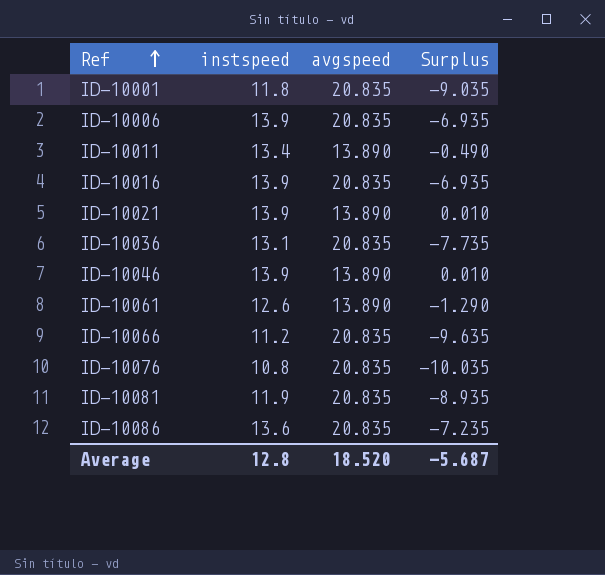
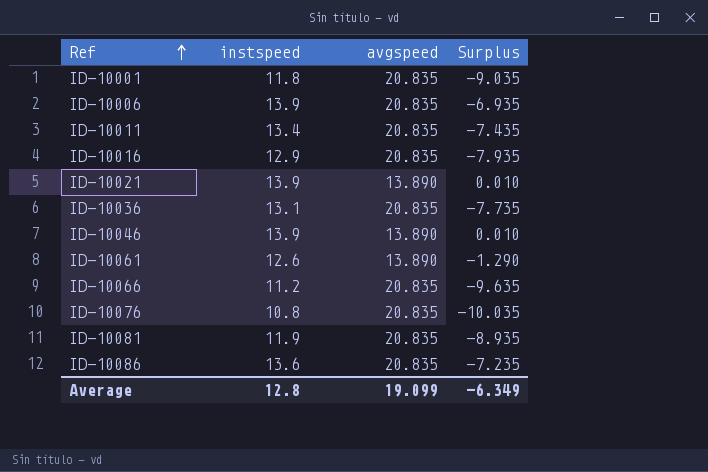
ID-10011 | avgspeed: 13.890 -> 20.835
ID-10011 | Surplus: -0.490 -> -7.435
ID-10016 | instspeed: 13.9 -> 12.9
ID-10016 | Surplus: -6.935 -> -7.935
Average | avgspeed: 18.520 -> 19.099
Average | Surplus: -5.687 -> -6.349

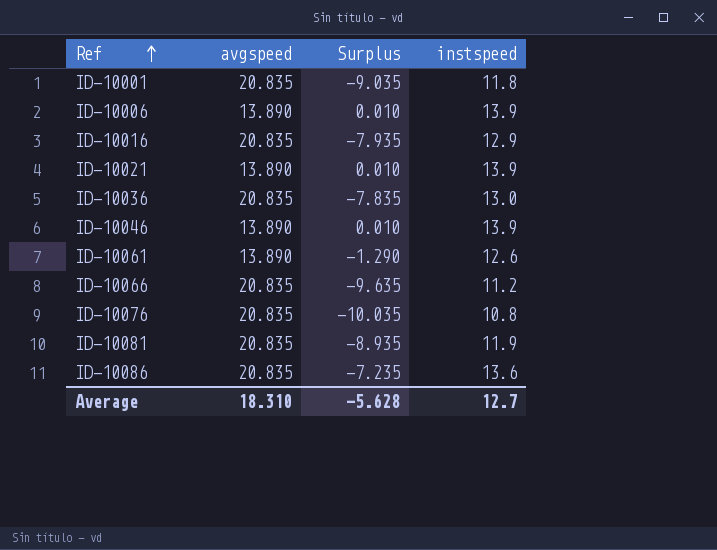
column instspeed | position: 2 -> 4
row ID-10011: 13.4 | 20.835 | -7.435 -> none
ID-10006 | avgspeed: 20.835 -> 13.890
ID-10006 | Surplus: -6.935 -> 0.010
ID-10036 | Surplus: -7.735 -> -7.835
ID-10036 | instspeed: 13.1 -> 13.0
Average | avgspeed: 19.099 -> 18.310
Average | Surplus: -6.349 -> -5.628
Average | instspeed: 12.8 -> 12.7

